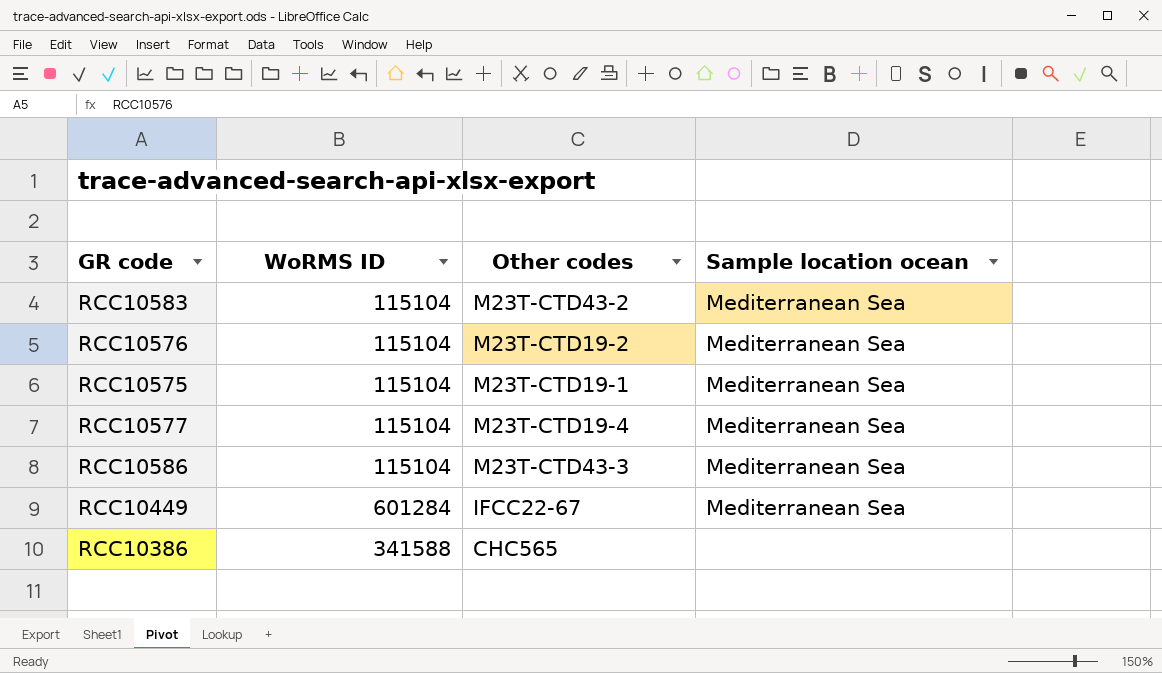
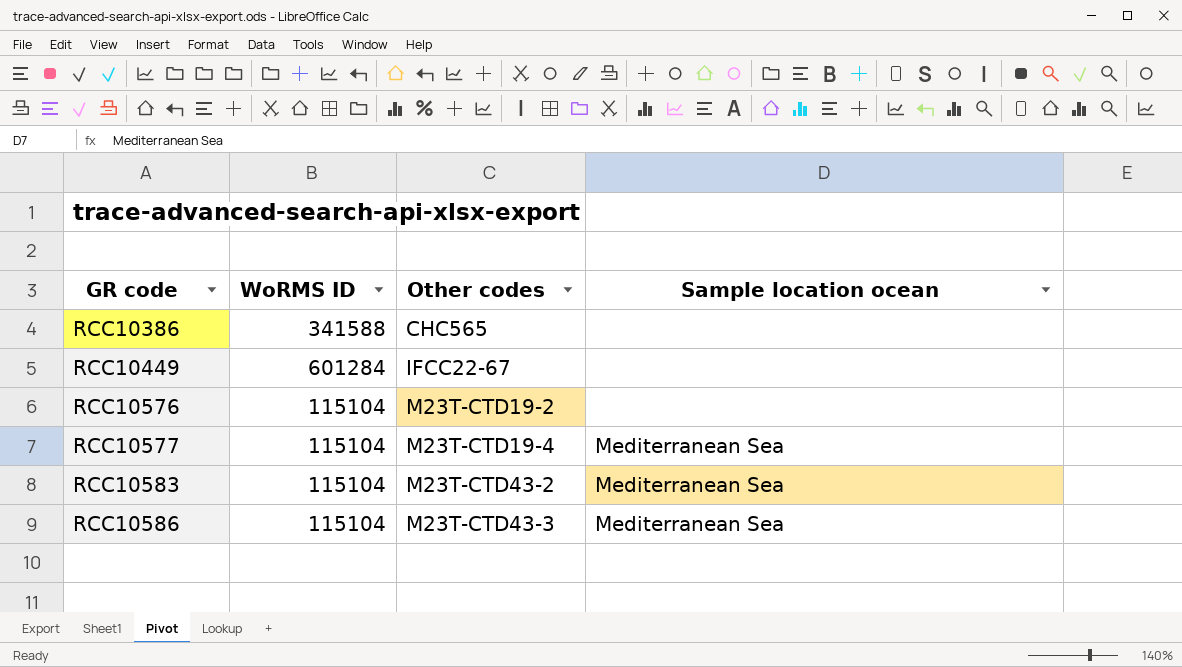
row order: none -> GR code ascending
row RCC10575: 115104 | M23T-CTD19-1 | Mediterranean Sea -> none
RCC10449 | Sample location ocean: Mediterranean Sea -> none
RCC10576 | Sample location ocean: Mediterranean Sea -> none

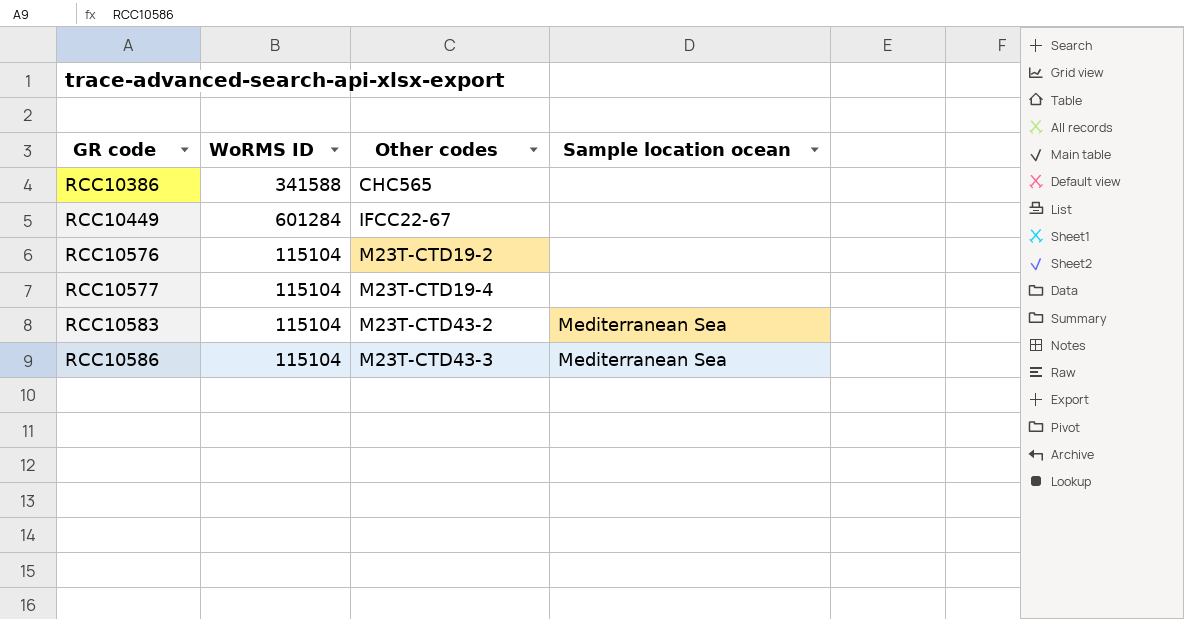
RCC10577 | Sample location ocean: Mediterranean Sea -> none

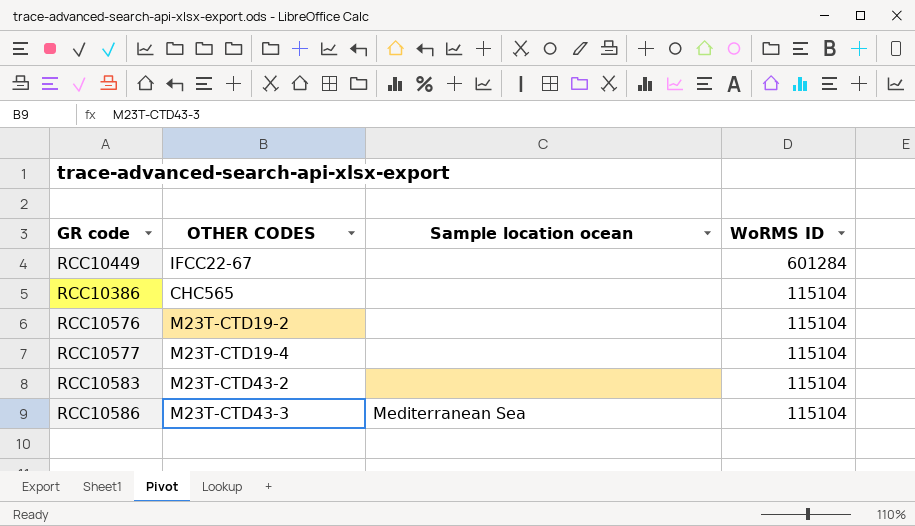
row order: GR code ascending -> WoRMS ID descending
column name: Other codes -> OTHER CODES
column WoRMS ID | position: 2 -> 4
RCC10386 | WoRMS ID: 341588 -> 115104
RCC10583 | Sample location ocean: Mediterranean Sea -> none

